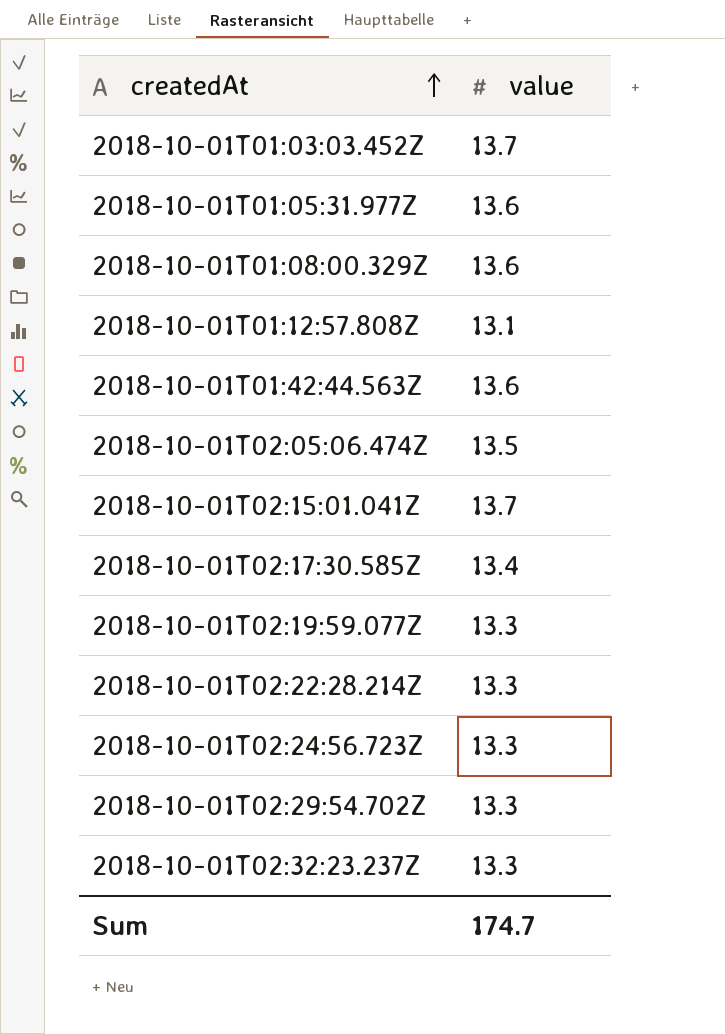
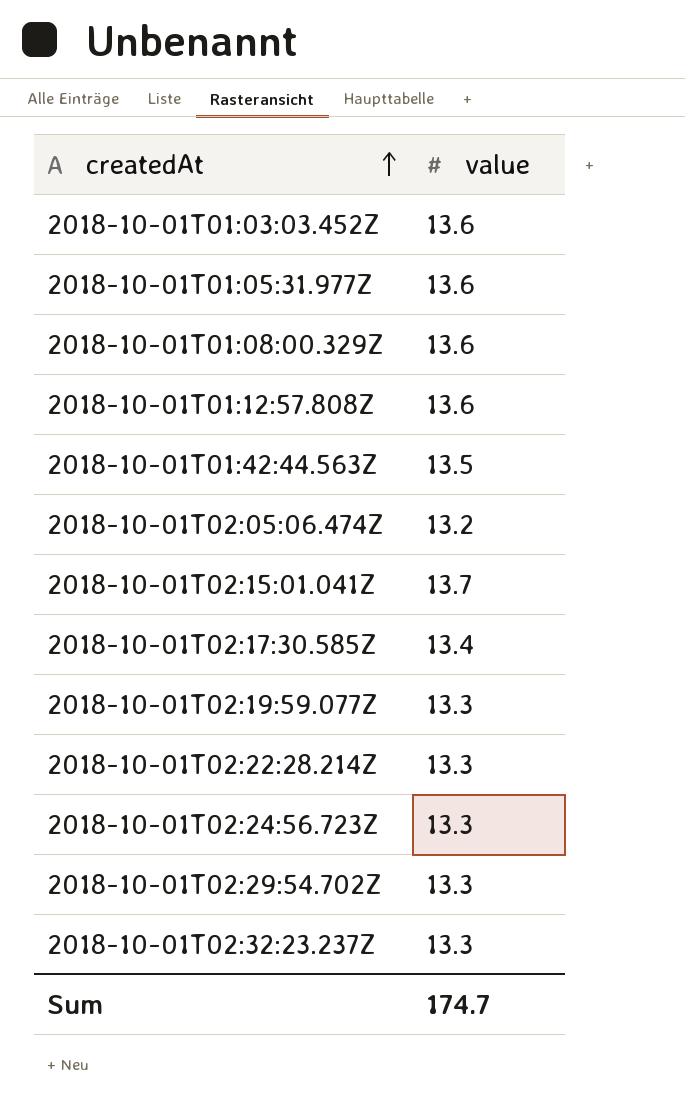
2018-10-01T01:03:03.452Z | value: 13.7 -> 13.6
2018-10-01T01:12:57.808Z | value: 13.1 -> 13.6
2018-10-01T01:42:44.563Z | value: 13.6 -> 13.5
2018-10-01T02:05:06.474Z | value: 13.5 -> 13.2

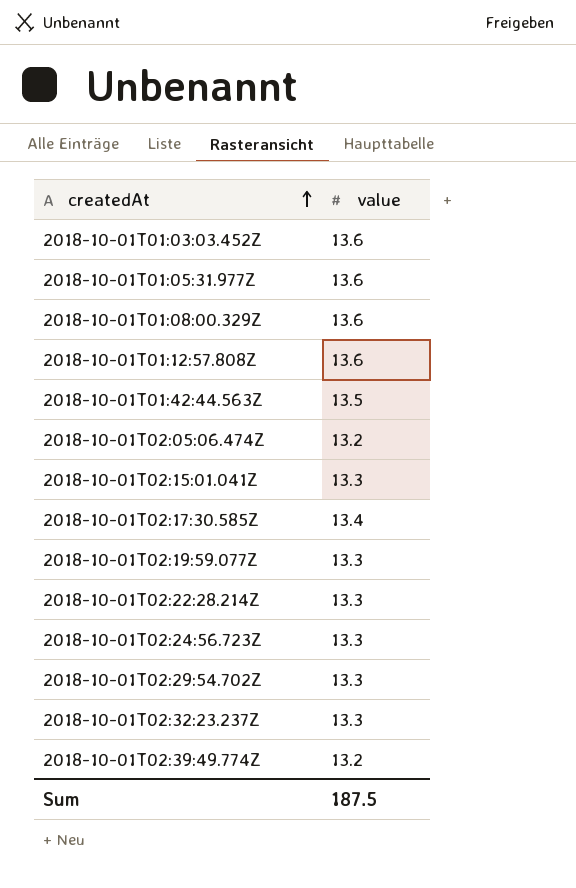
2018-10-01T02:15:01.041Z | value: 13.7 -> 13.3
row 2018-10-01T02:39:49.774Z: none -> 13.2
Sum | value: 174.7 -> 187.5

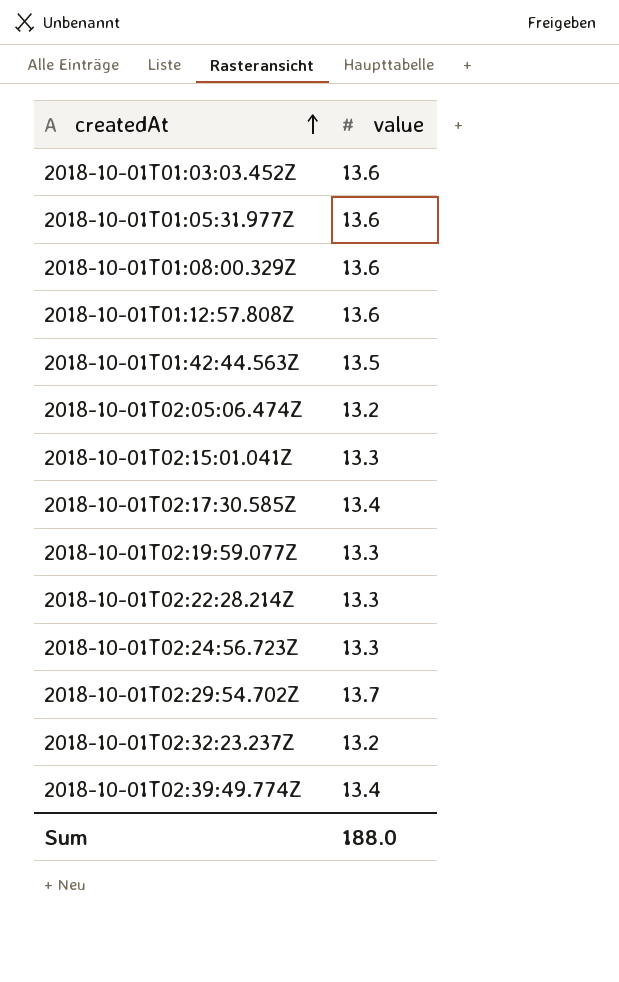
2018-10-01T02:29:54.702Z | value: 13.3 -> 13.7
2018-10-01T02:32:23.237Z | value: 13.3 -> 13.2
2018-10-01T02:39:49.774Z | value: 13.2 -> 13.4
Sum | value: 187.5 -> 188.0

